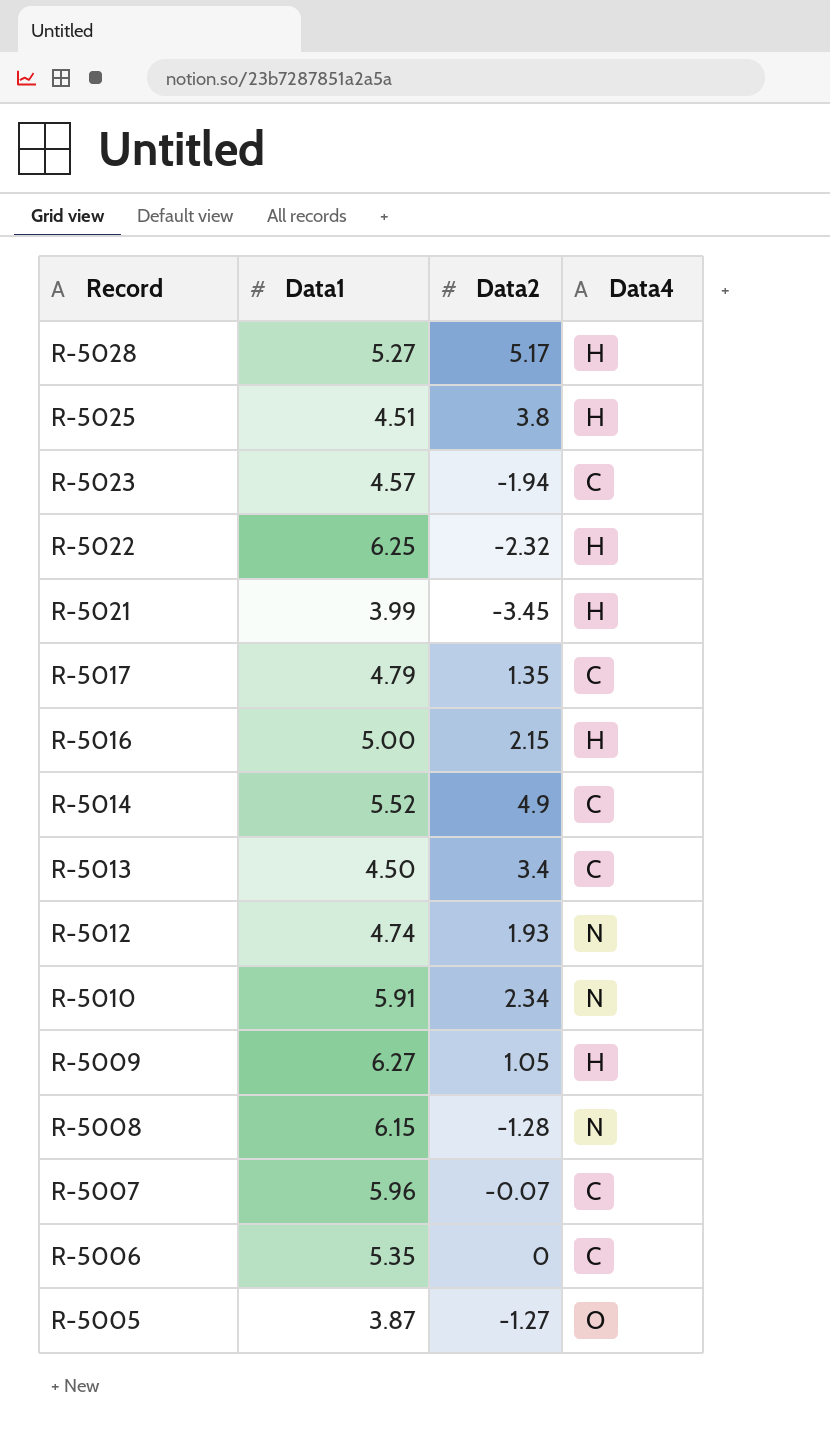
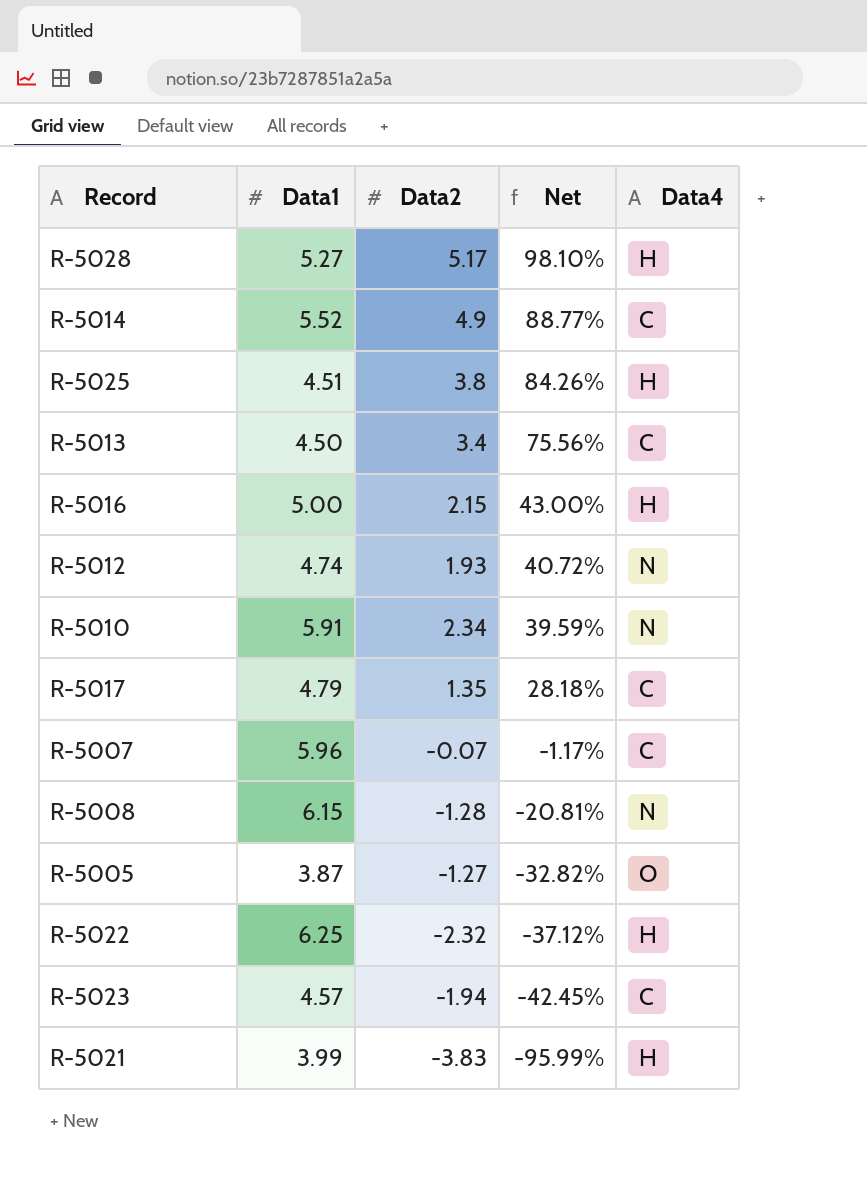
row order: Record descending -> Net descending
column Net | formula: none -> [Data2] / [Data1]
row R-5009: 6.27 | 1.05 | H -> none
row R-5006: 5.35 | 0 | C -> none
R-5021 | Data2: -3.45 -> -3.83

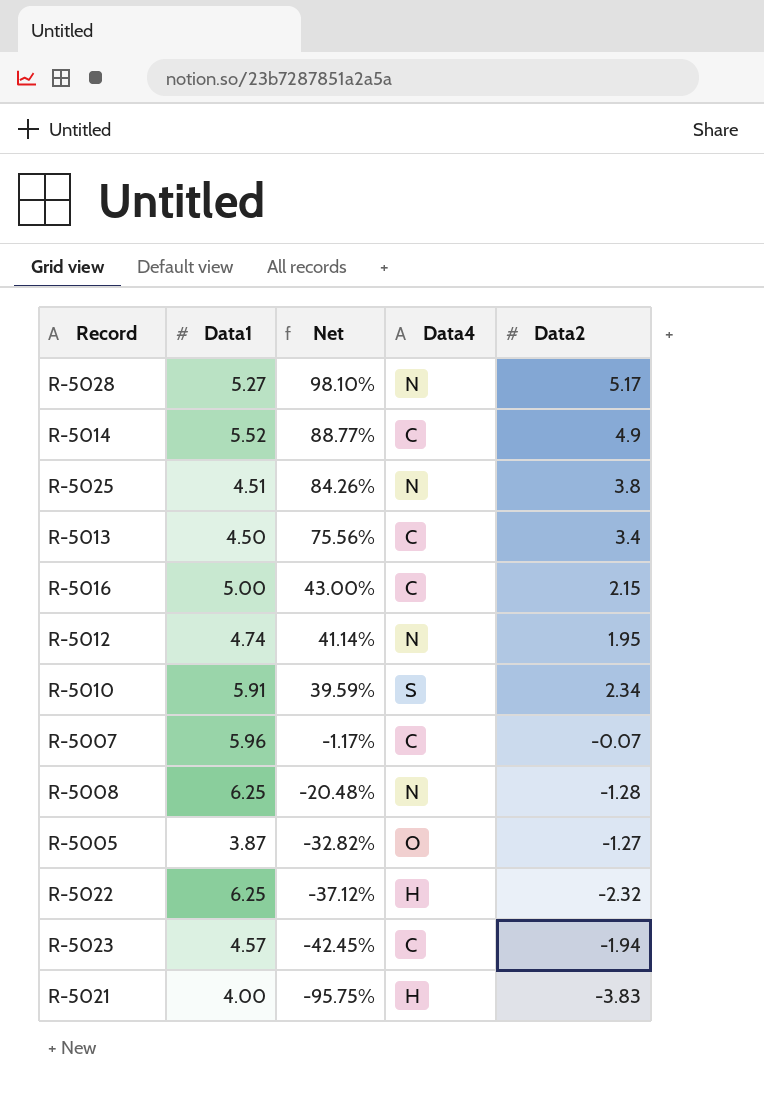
column Data2 | position: 3 -> 5
row R-5017: 4.79 | 1.35 | 28.18% | C -> none
R-5028 | Data4: H -> N
R-5025 | Data4: H -> N
R-5016 | Data4: H -> C
R-5012 | Net: 40.72% -> 41.14%
R-5012 | Data2: 1.93 -> 1.95
R-5010 | Data4: N -> S
R-5008 | Data1: 6.15 -> 6.25
R-5008 | Net: -20.81% -> -20.48%
R-5021 | Data1: 3.99 -> 4.00
R-5021 | Net: -95.99% -> -95.75%

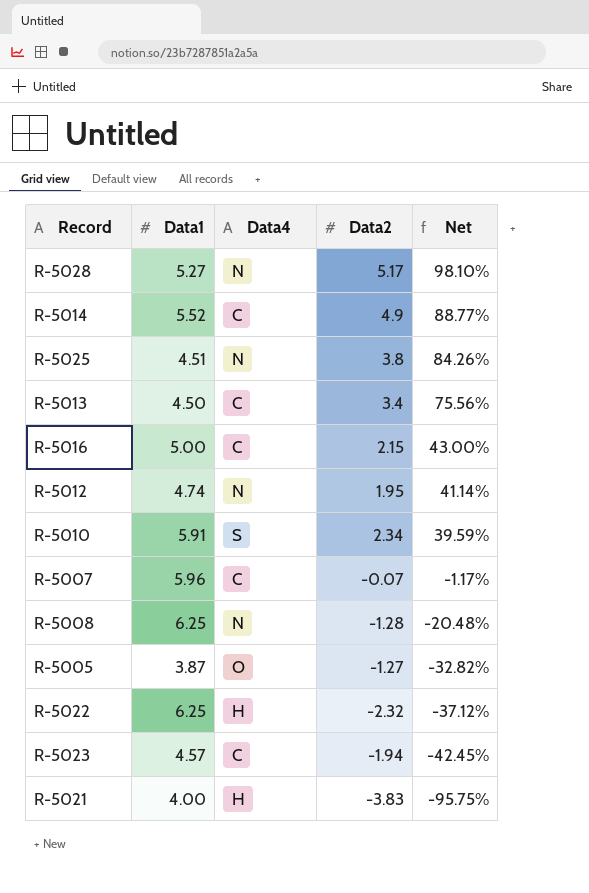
column Net | position: 3 -> 5

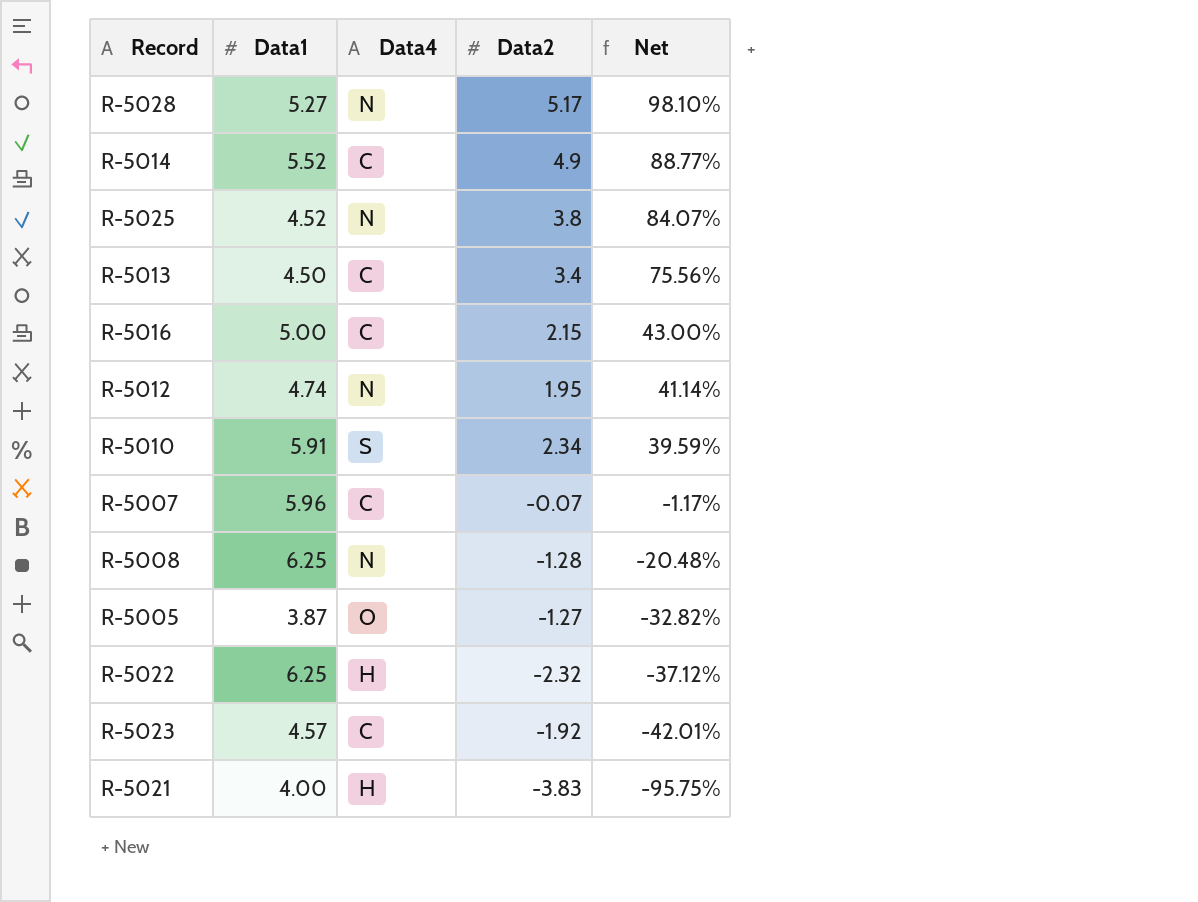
R-5025 | Data1: 4.51 -> 4.52
R-5025 | Net: 84.26% -> 84.07%
R-5023 | Data2: -1.94 -> -1.92
R-5023 | Net: -42.45% -> -42.01%

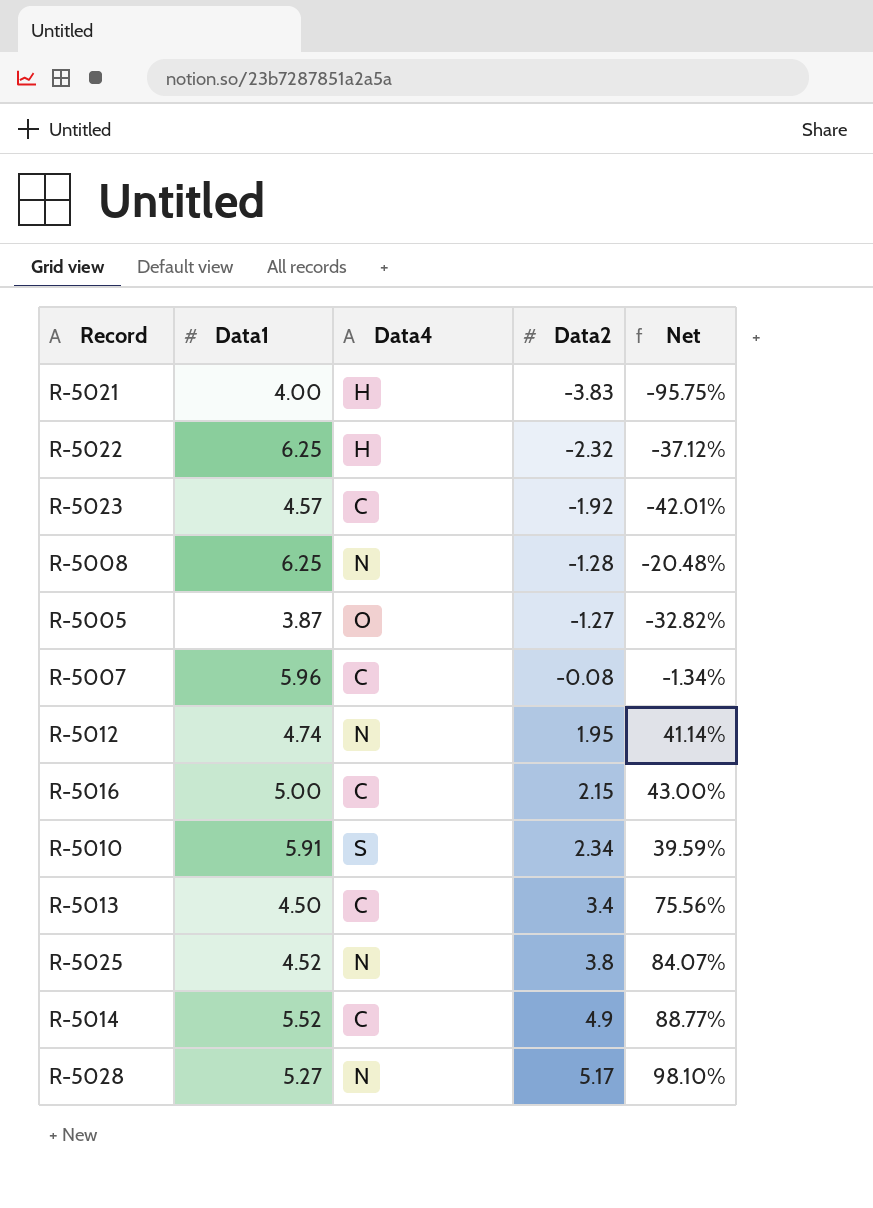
row order: Net descending -> Data2 ascending
R-5007 | Data2: -0.07 -> -0.08
R-5007 | Net: -1.17% -> -1.34%

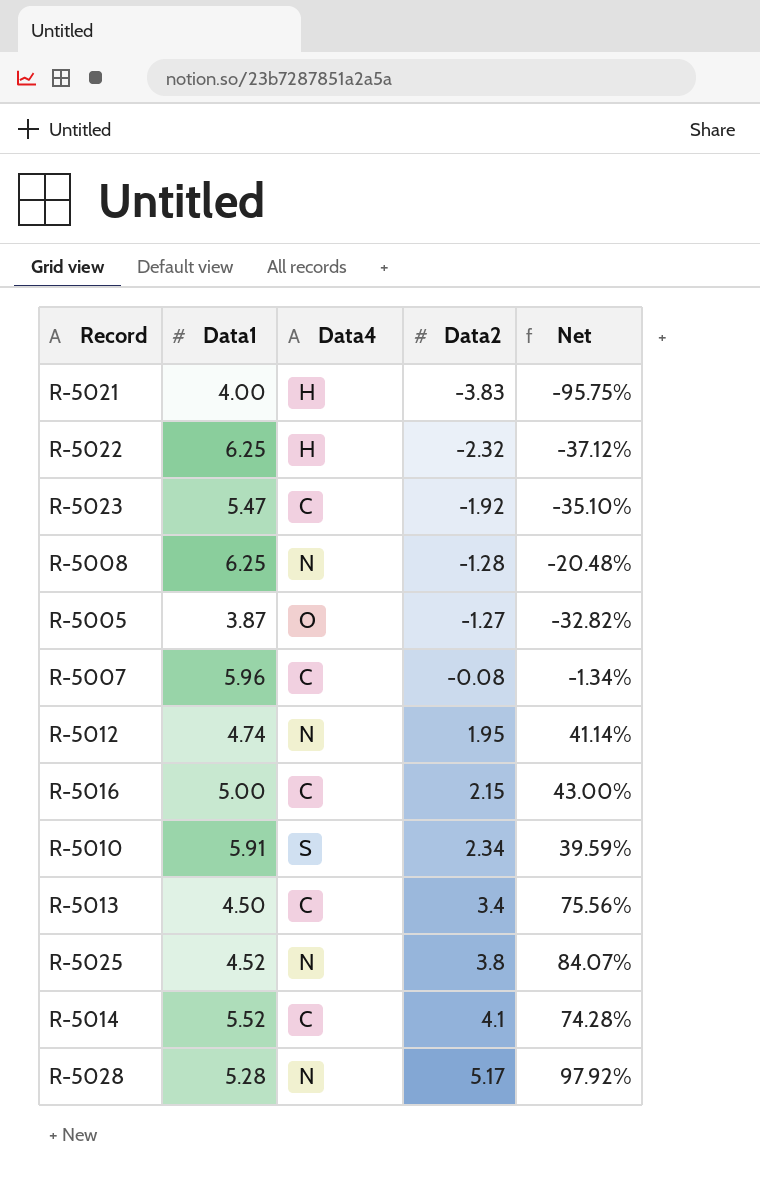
R-5023 | Data1: 4.57 -> 5.47
R-5023 | Net: -42.01% -> -35.10%
R-5014 | Data2: 4.9 -> 4.1
R-5014 | Net: 88.77% -> 74.28%
R-5028 | Data1: 5.27 -> 5.28
R-5028 | Net: 98.10% -> 97.92%

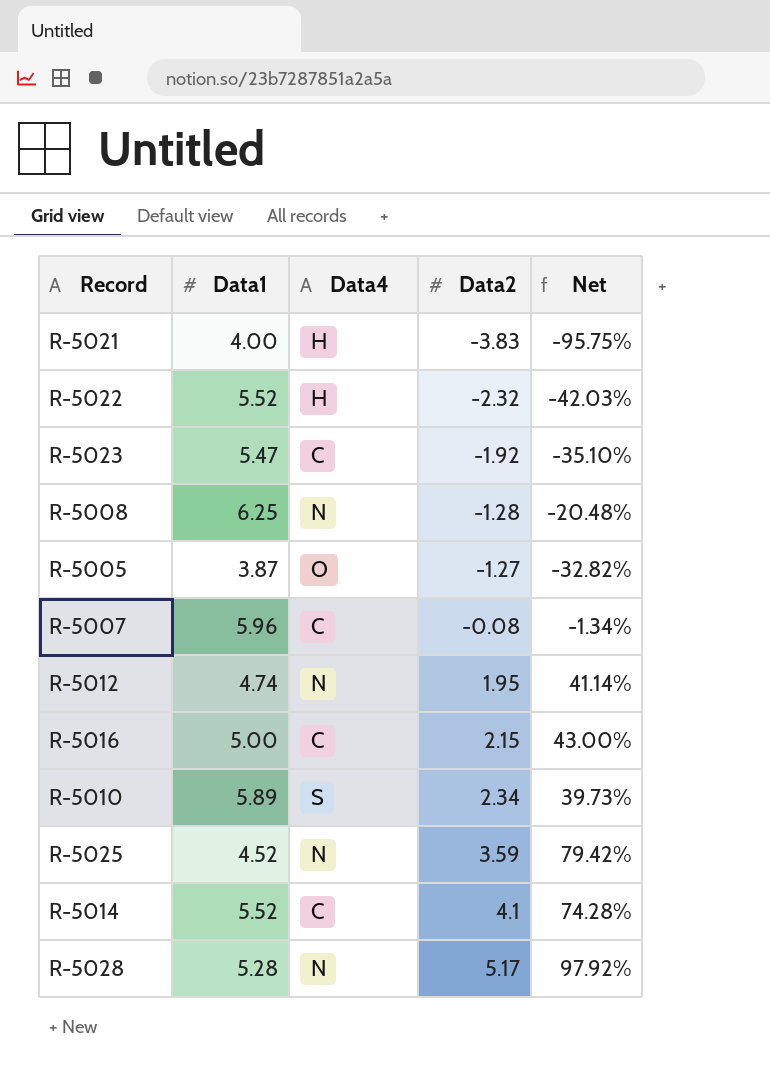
row R-5013: 4.50 | C | 3.4 | 75.56% -> none
R-5022 | Data1: 6.25 -> 5.52
R-5022 | Net: -37.12% -> -42.03%
R-5010 | Data1: 5.91 -> 5.89
R-5010 | Net: 39.59% -> 39.73%
R-5025 | Data2: 3.8 -> 3.59
R-5025 | Net: 84.07% -> 79.42%

